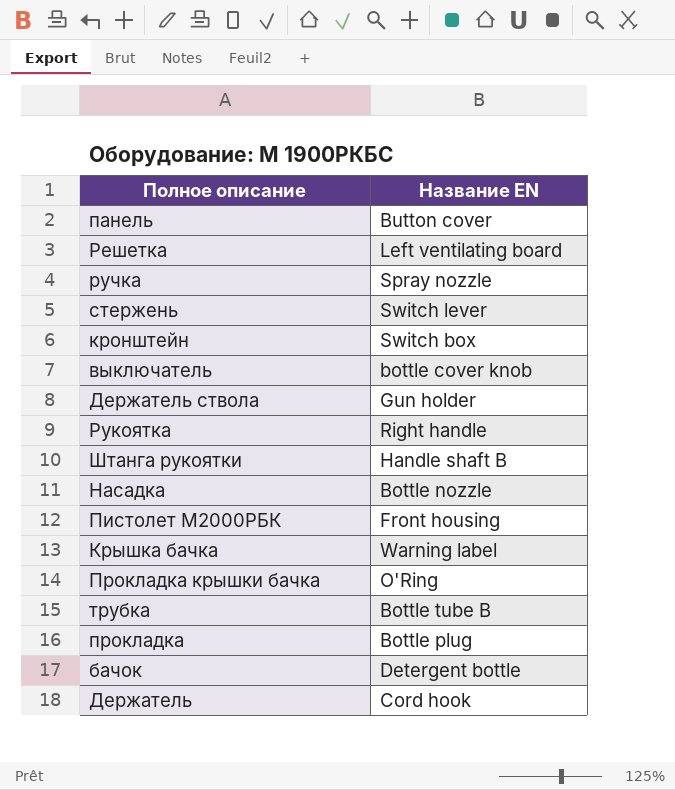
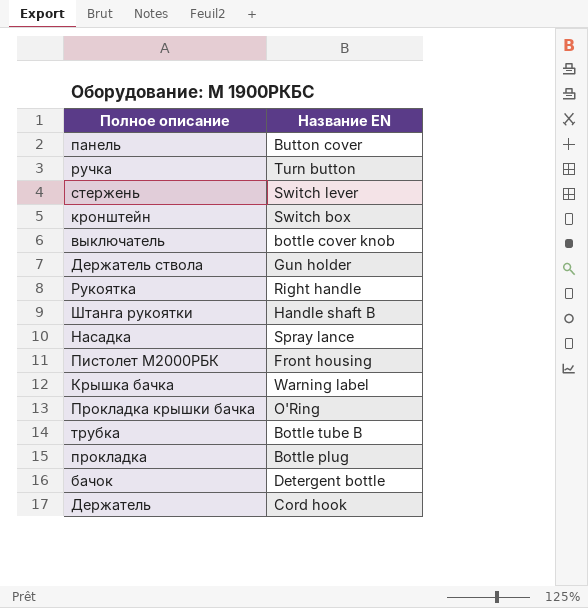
row Решетка: Left ventilating board -> none
ручка | Название EN: Spray nozzle -> Turn button
Насадка | Название EN: Bottle nozzle -> Spray lance

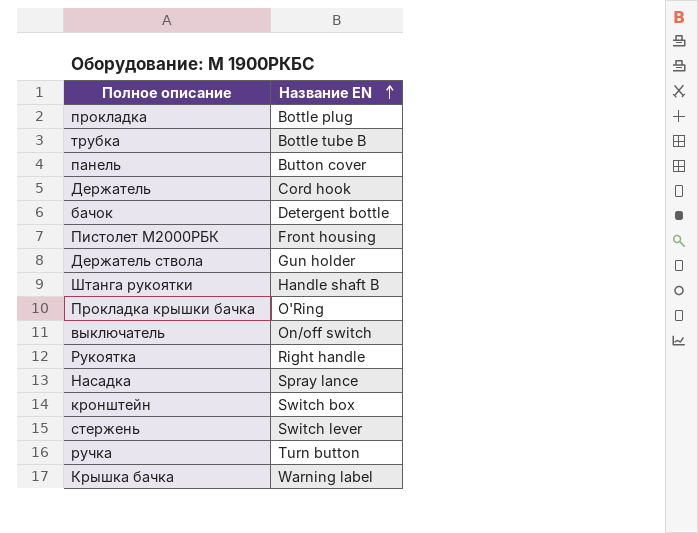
row order: none -> Название EN ascending
выключатель | Название EN: bottle cover knob -> On/off switch

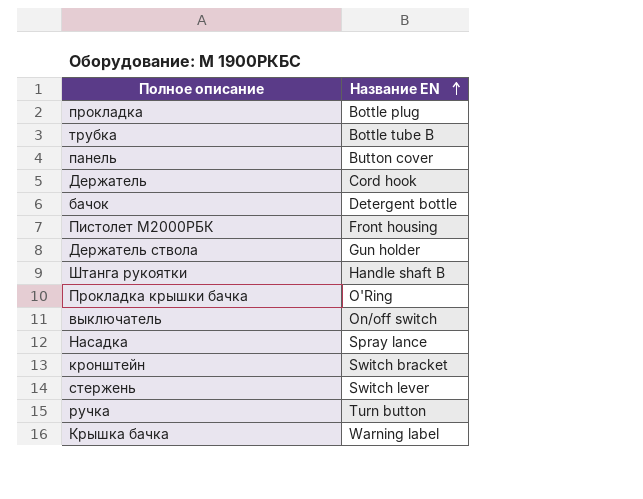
row Рукоятка: Right handle -> none
кронштейн | Название EN: Switch box -> Switch bracket

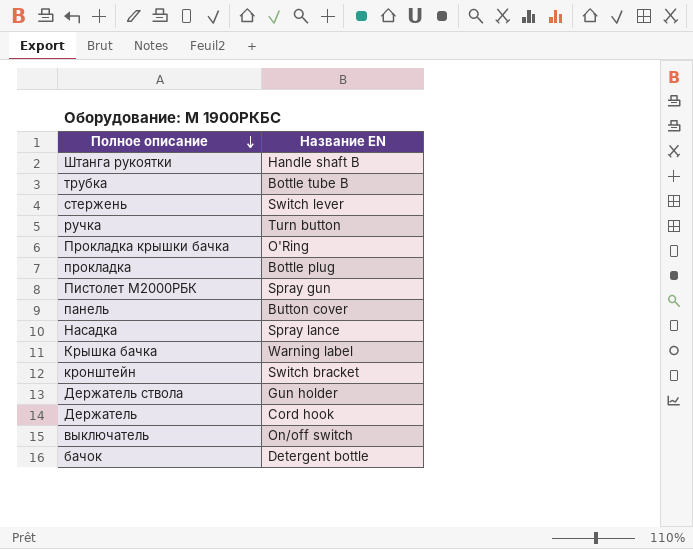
row order: Название EN ascending -> Полное описание descending
Пистолет М2000РБК | Название EN: Front housing -> Spray gun

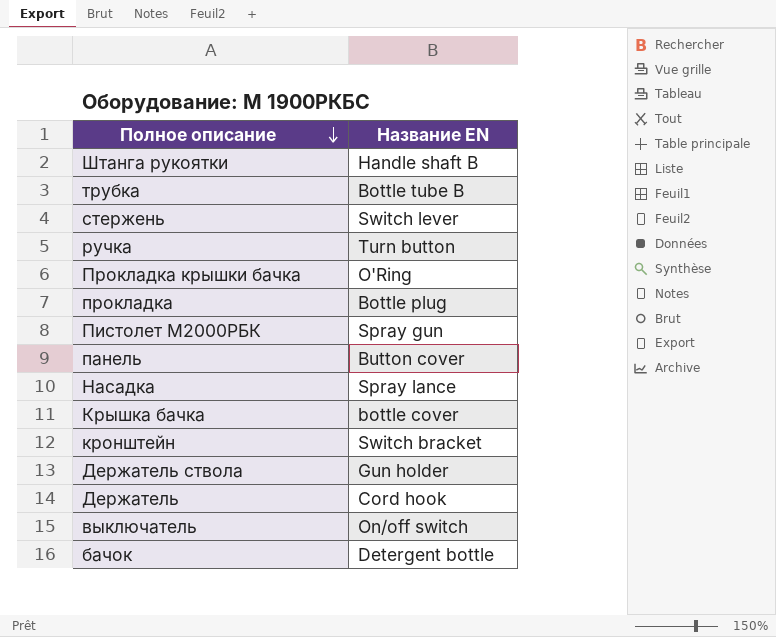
Крышка бачка | Название EN: Warning label -> bottle cover

